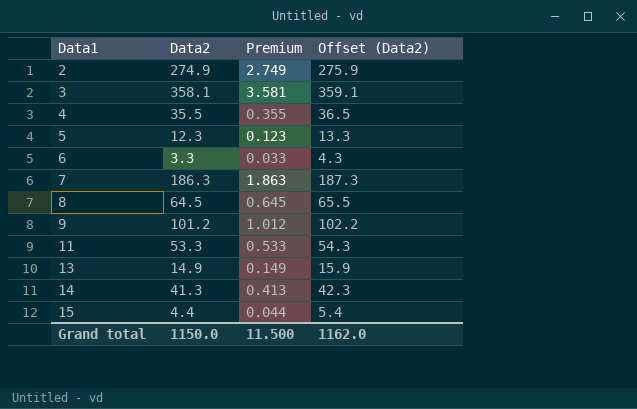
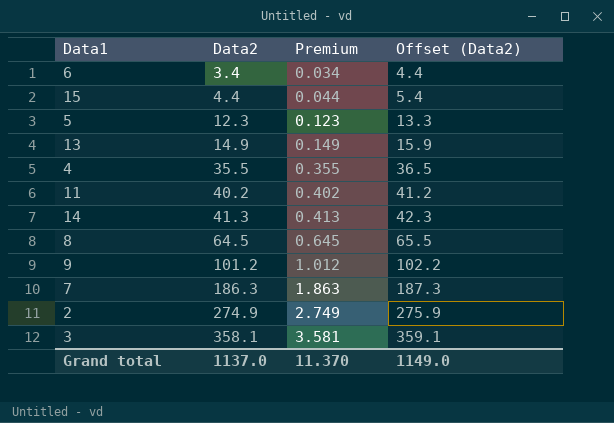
row order: Data1 ascending -> Data2 ascending
6 | Data2: 3.3 -> 3.4
6 | Premium: 0.033 -> 0.034
6 | Offset (Data2): 4.3 -> 4.4
11 | Data2: 53.3 -> 40.2
11 | Premium: 0.533 -> 0.402
11 | Offset (Data2): 54.3 -> 41.2
Grand total | Data2: 1150.0 -> 1137.0
Grand total | Premium: 11.500 -> 11.370
Grand total | Offset (Data2): 1162.0 -> 1149.0

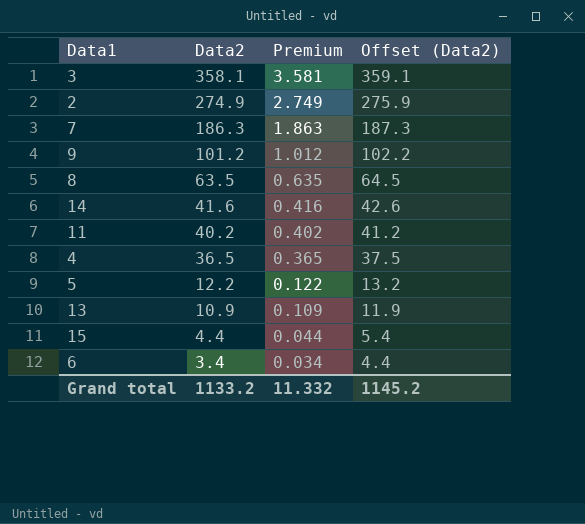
row order: Data2 ascending -> Data2 descending
8 | Data2: 64.5 -> 63.5
8 | Premium: 0.645 -> 0.635
8 | Offset (Data2): 65.5 -> 64.5
14 | Data2: 41.3 -> 41.6
14 | Premium: 0.413 -> 0.416
14 | Offset (Data2): 42.3 -> 42.6
4 | Data2: 35.5 -> 36.5
4 | Premium: 0.355 -> 0.365
4 | Offset (Data2): 36.5 -> 37.5
5 | Data2: 12.3 -> 12.2
5 | Premium: 0.123 -> 0.122
5 | Offset (Data2): 13.3 -> 13.2
13 | Data2: 14.9 -> 10.9
13 | Premium: 0.149 -> 0.109
13 | Offset (Data2): 15.9 -> 11.9
Grand total | Data2: 1137.0 -> 1133.2
Grand total | Premium: 11.370 -> 11.332
Grand total | Offset (Data2): 1149.0 -> 1145.2

